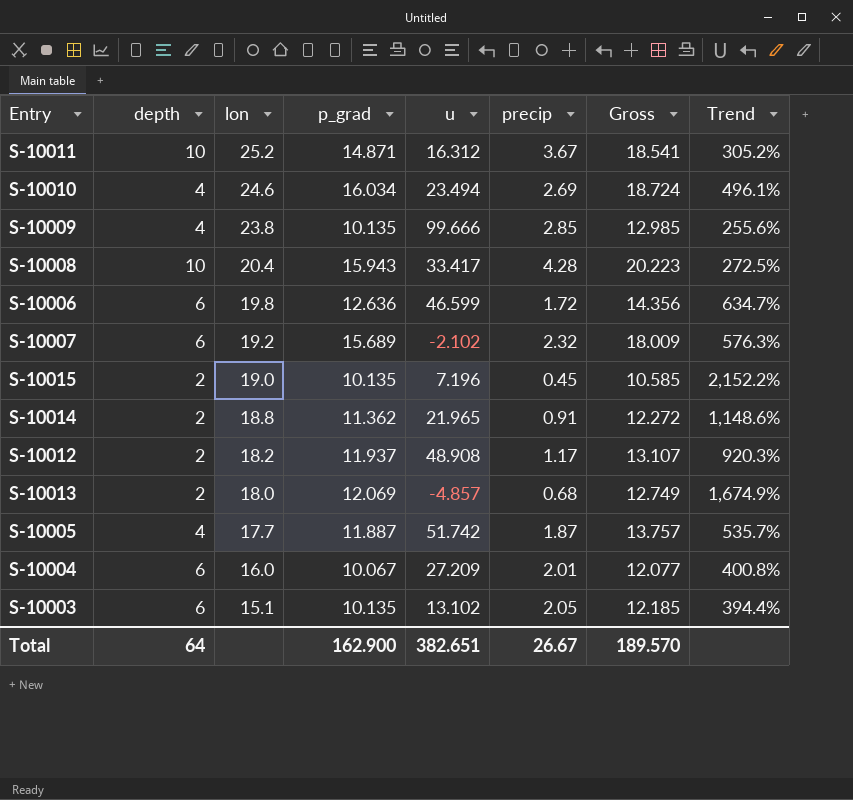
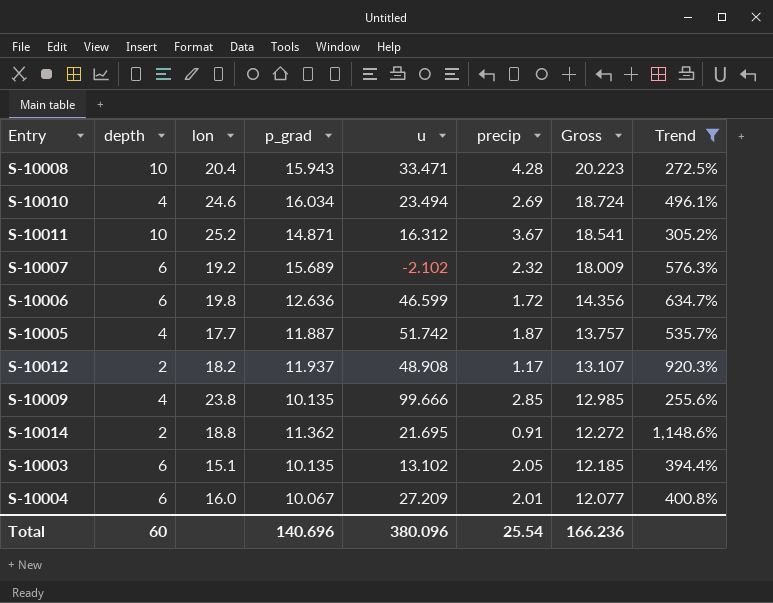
filter: none -> Trend <= 1,148.6%
row order: lon descending -> Gross descending
S-10008 | u: 33.417 -> 33.471
S-10014 | u: 21.965 -> 21.695
Total | depth: 64 -> 60
Total | p_grad: 162.900 -> 140.696
Total | u: 382.651 -> 380.096
Total | precip: 26.67 -> 25.54
Total | Gross: 189.570 -> 166.236

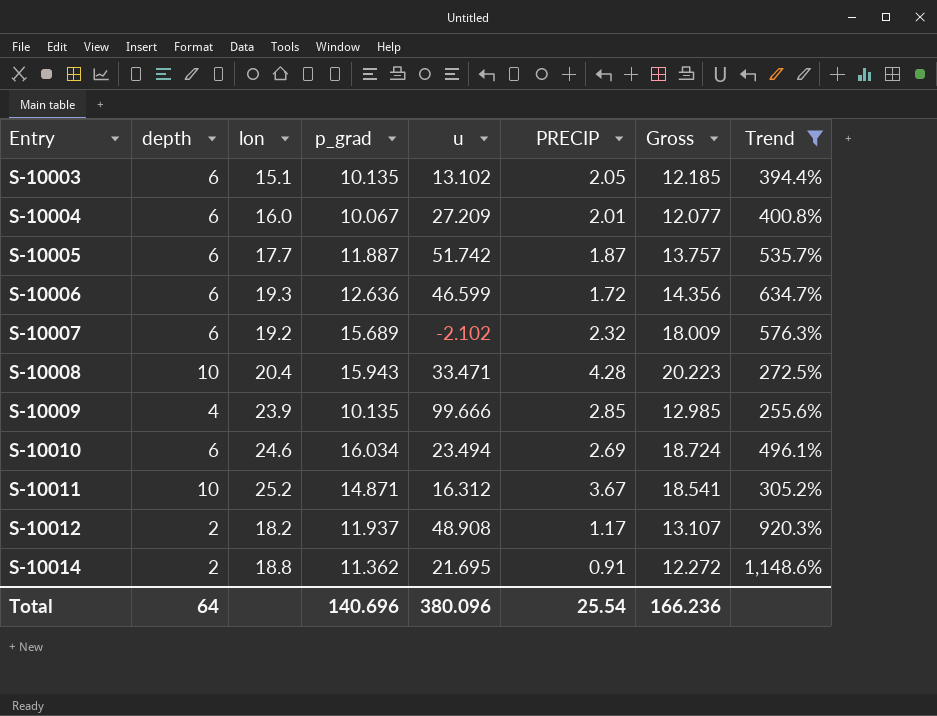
row order: Gross descending -> Entry ascending
column name: precip -> PRECIP
S-10005 | depth: 4 -> 6
S-10006 | lon: 19.8 -> 19.3
S-10009 | lon: 23.8 -> 23.9
S-10010 | depth: 4 -> 6
Total | depth: 60 -> 64

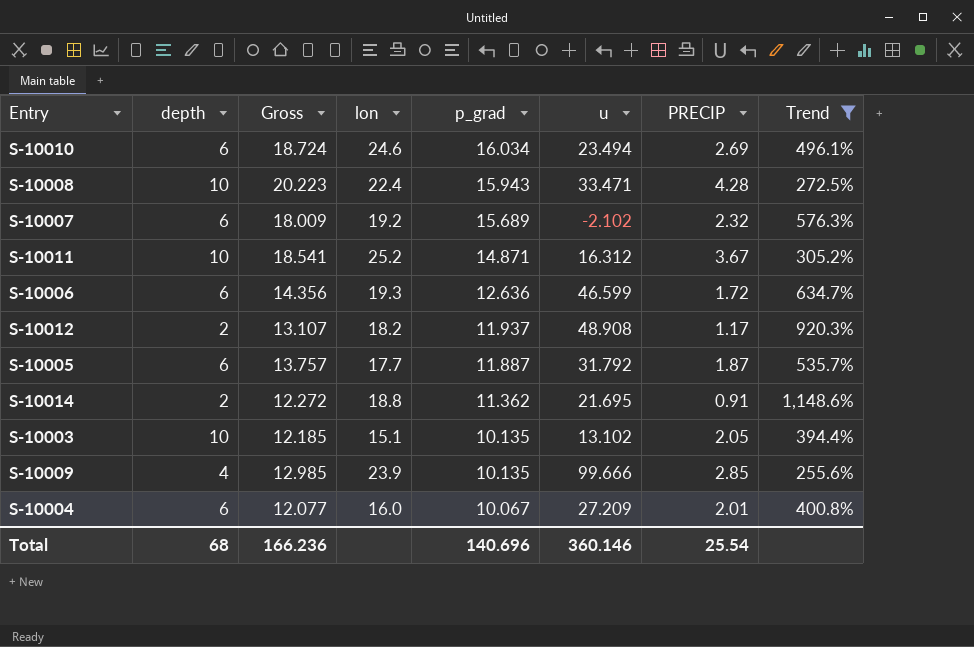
row order: Entry ascending -> p_grad descending
column Gross | position: 7 -> 3
S-10008 | lon: 20.4 -> 22.4
S-10005 | u: 51.742 -> 31.792
S-10003 | depth: 6 -> 10
Total | depth: 64 -> 68
Total | u: 380.096 -> 360.146

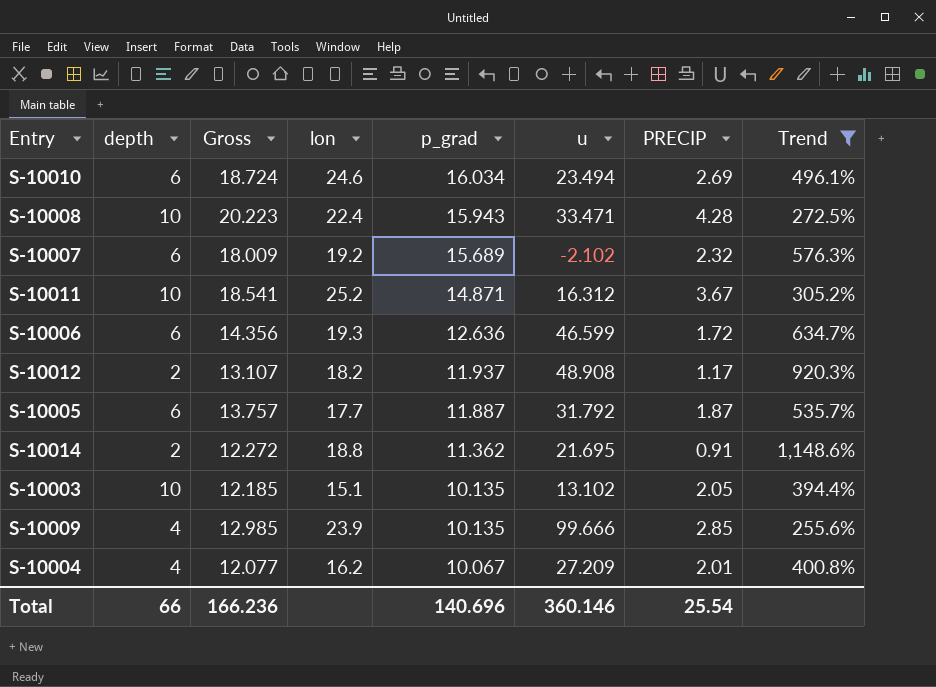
S-10004 | depth: 6 -> 4
S-10004 | lon: 16.0 -> 16.2
Total | depth: 68 -> 66

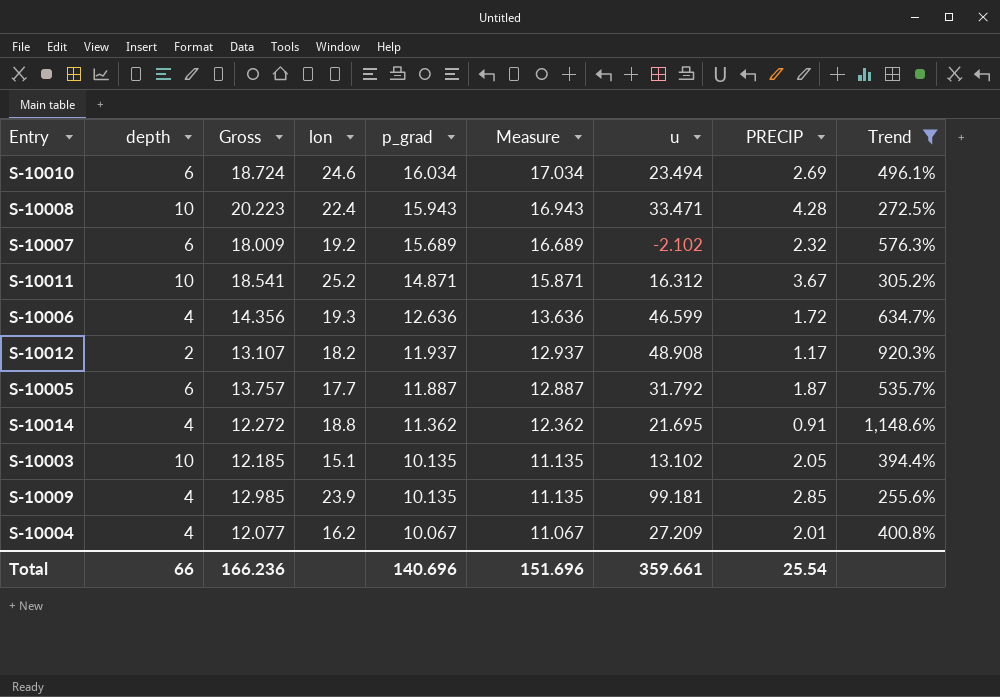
column Measure | formula: none -> [p_grad] + 1
S-10006 | depth: 6 -> 4
S-10014 | depth: 2 -> 4
S-10009 | u: 99.666 -> 99.181
Total | u: 360.146 -> 359.661

